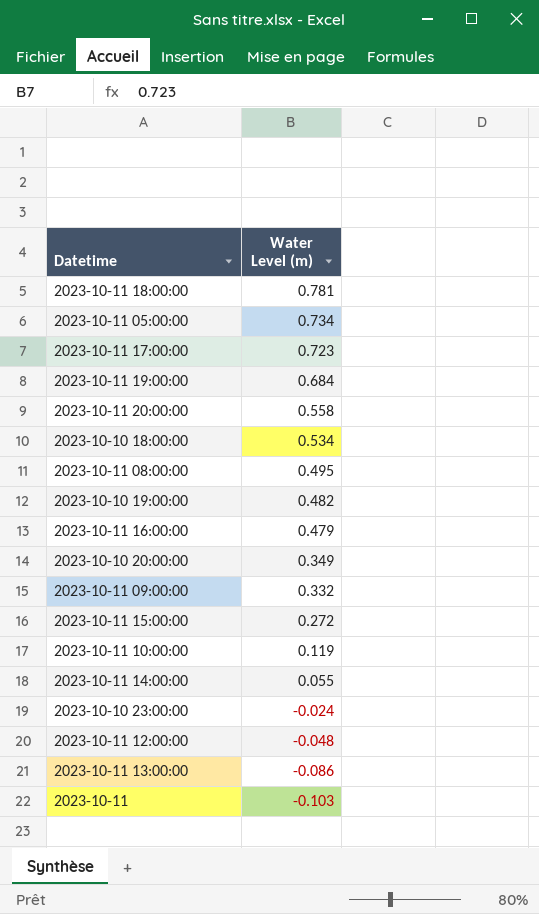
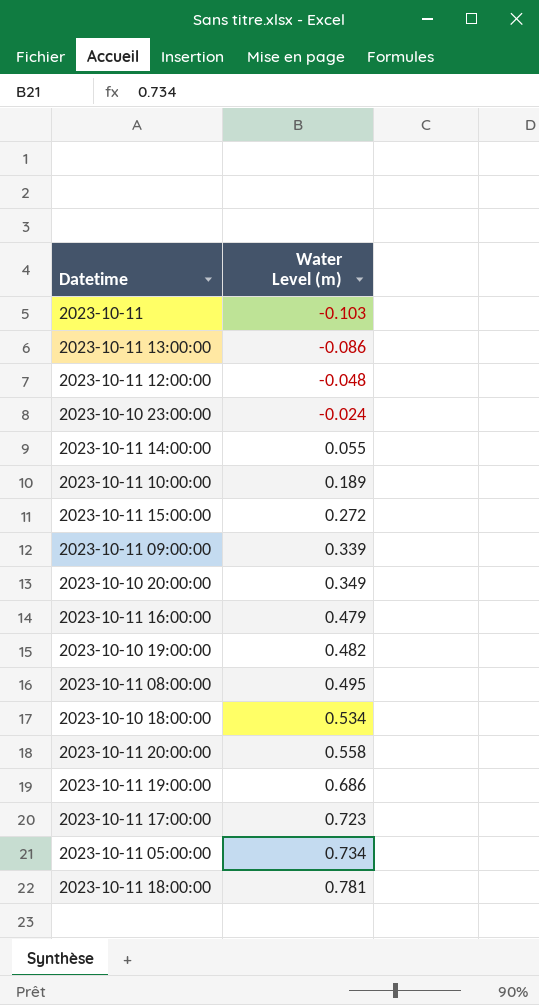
row order: Water Level (m) descending -> Water Level (m) ascending
2023-10-11 10:00:00 | Water Level (m): 0.119 -> 0.189
2023-10-11 09:00:00 | Water Level (m): 0.332 -> 0.339
2023-10-11 19:00:00 | Water Level (m): 0.684 -> 0.686

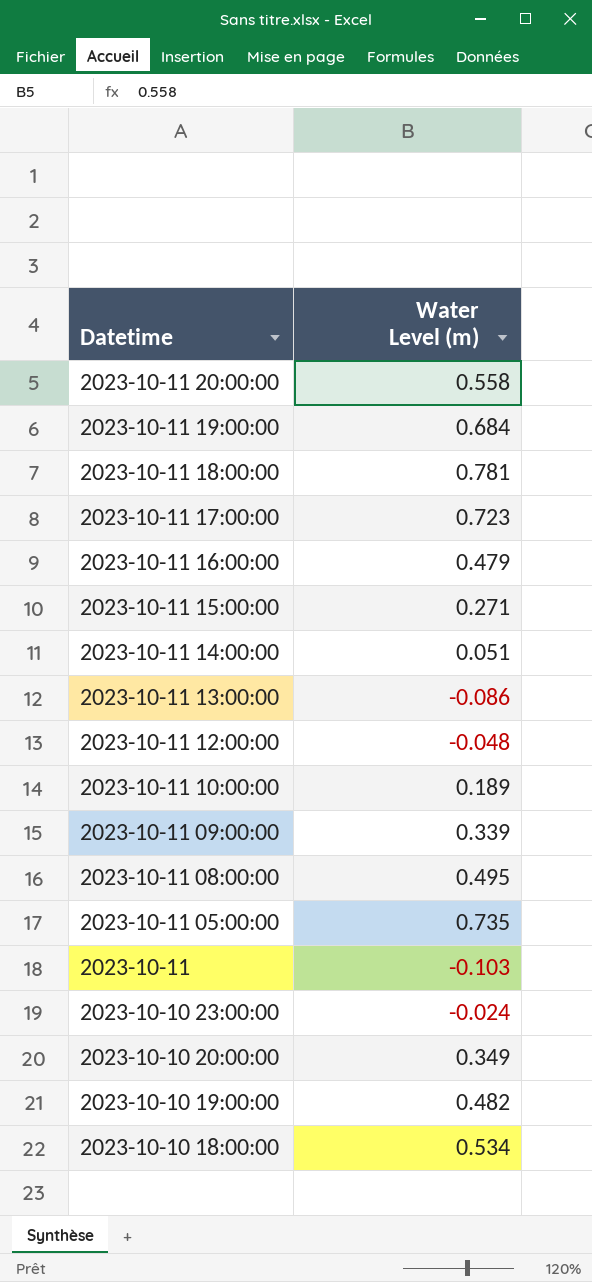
row order: Water Level (m) ascending -> Datetime descending
2023-10-11 19:00:00 | Water Level (m): 0.686 -> 0.684
2023-10-11 15:00:00 | Water Level (m): 0.272 -> 0.271
2023-10-11 14:00:00 | Water Level (m): 0.055 -> 0.051
2023-10-11 05:00:00 | Water Level (m): 0.734 -> 0.735

